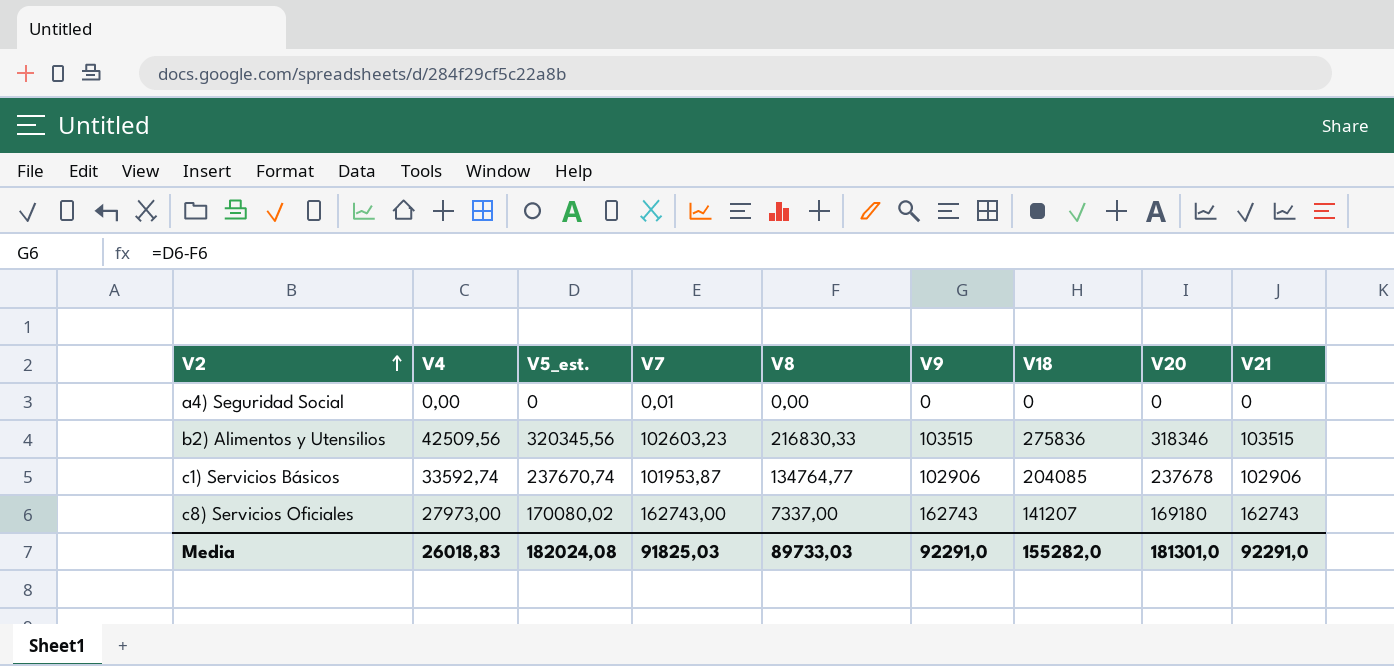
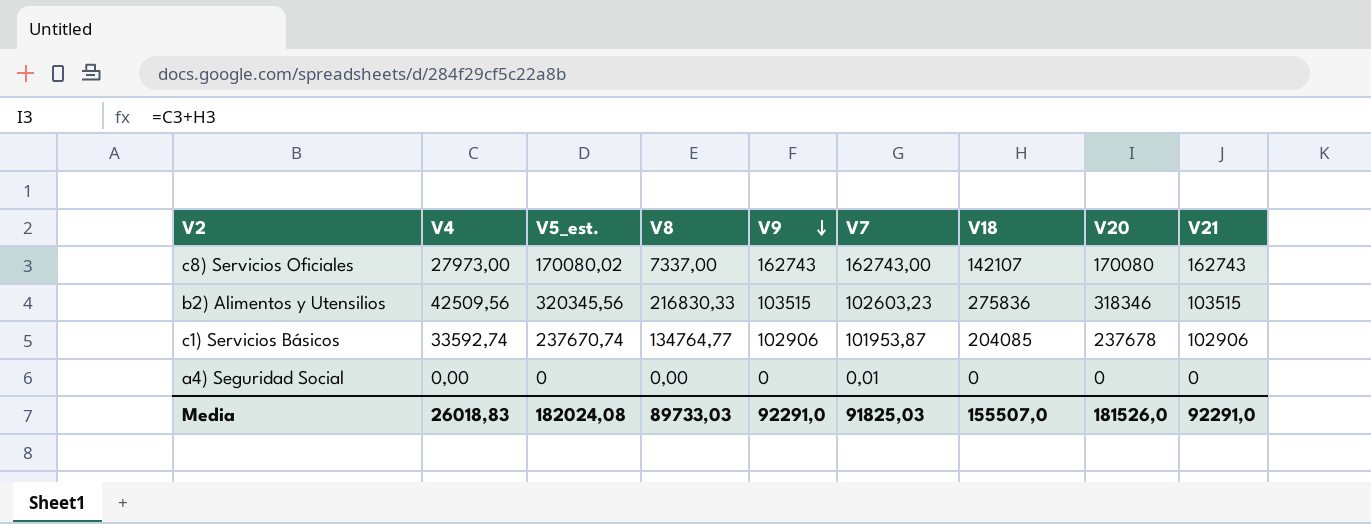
row order: V2 ascending -> V9 descending
column V7 | position: 4 -> 6
c8) Servicios Oficiales | V18: 141207 -> 142107
c8) Servicios Oficiales | V20: 169180 -> 170080
Media | V18: 155282,0 -> 155507,0
Media | V20: 181301,0 -> 181526,0

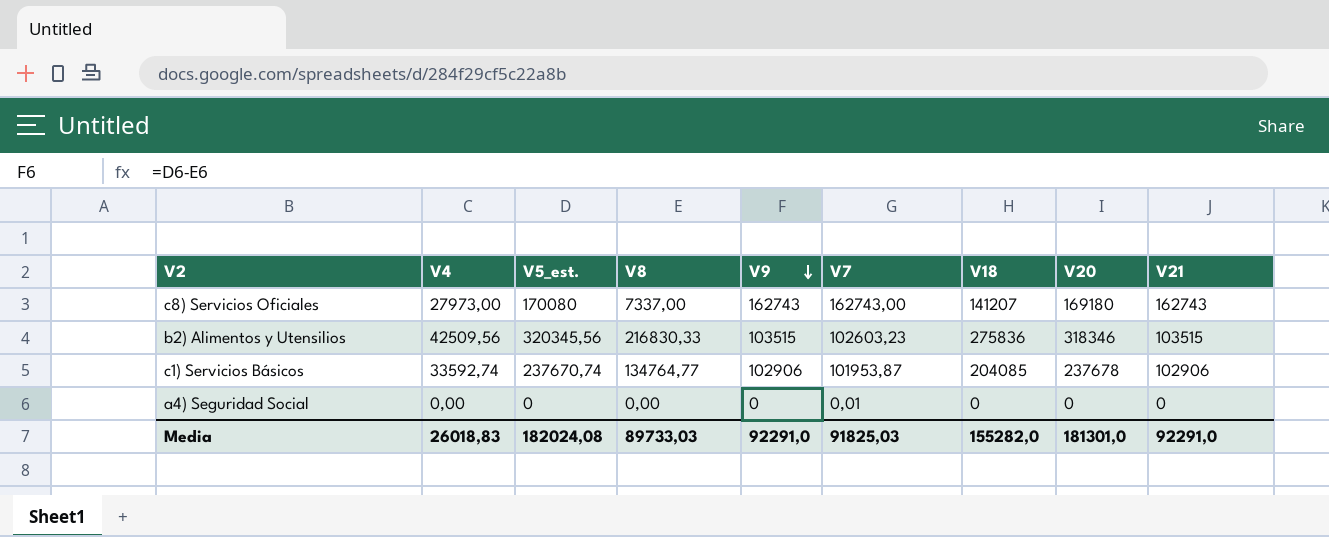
c8) Servicios Oficiales | V5_est.: 170080,02 -> 170080
c8) Servicios Oficiales | V18: 142107 -> 141207
c8) Servicios Oficiales | V20: 170080 -> 169180
Media | V18: 155507,0 -> 155282,0
Media | V20: 181526,0 -> 181301,0

